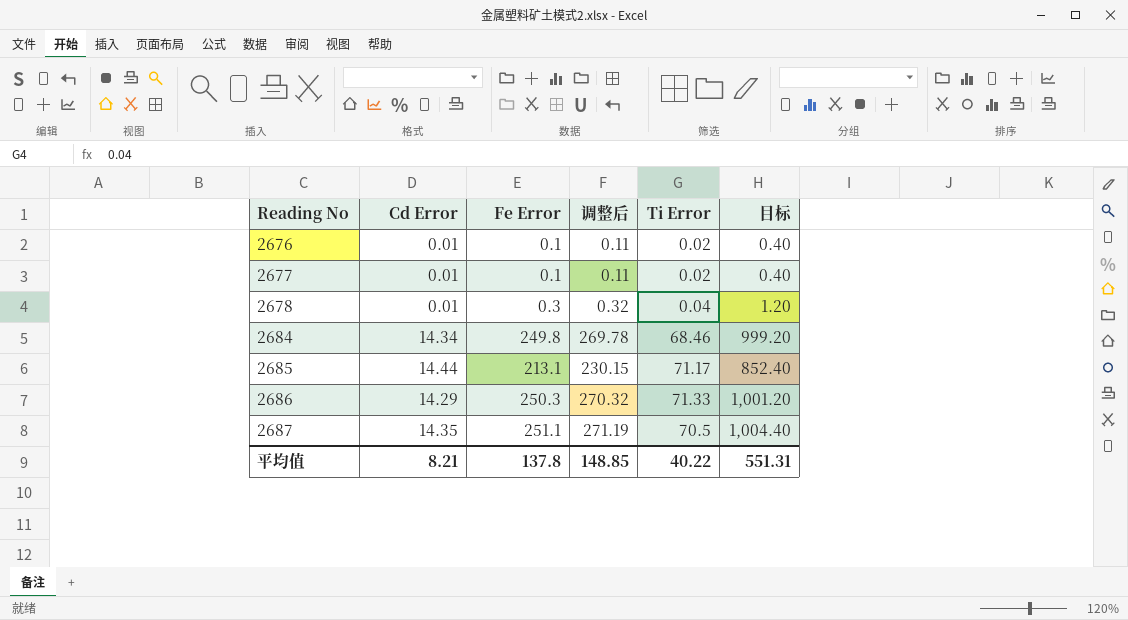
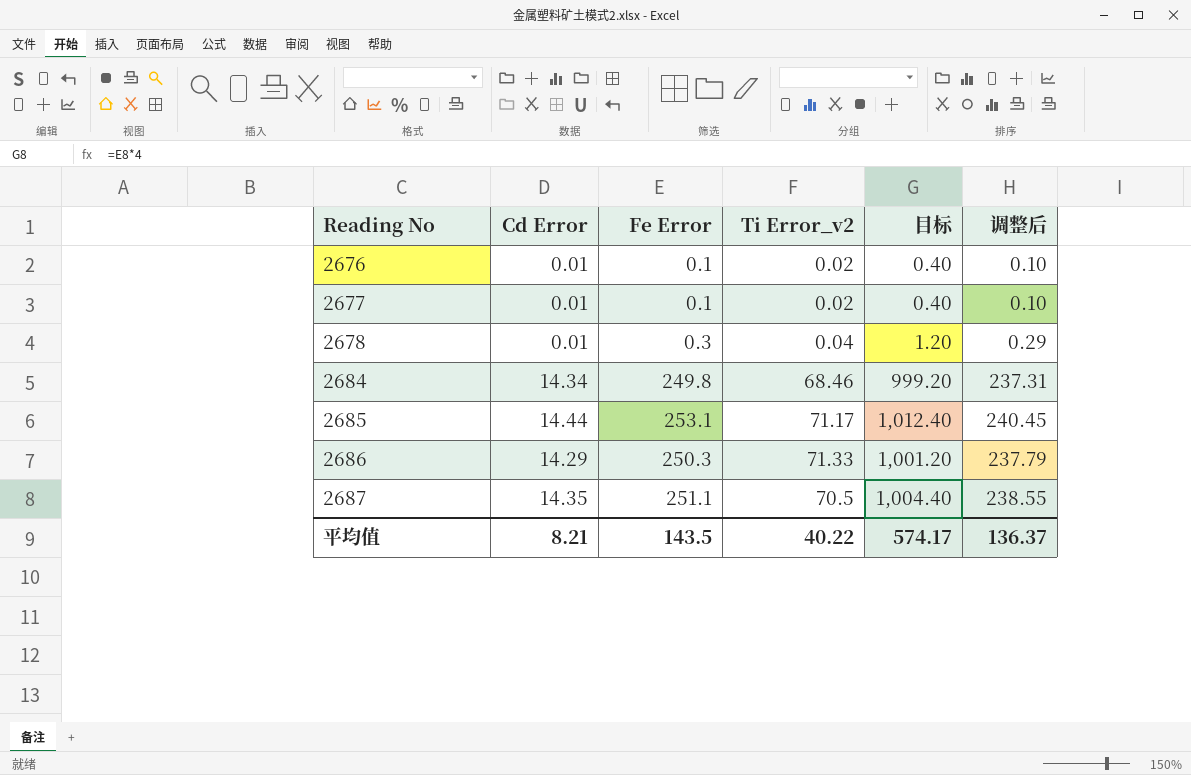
column name: Ti Error -> Ti Error_v2
column 调整后 | formula: [Fe Error] * 1.08 -> [Fe Error] * 0.95
column 调整后 | position: 4 -> 6
2685 | Fe Error: 213.1 -> 253.1
2685 | 目标: 852.40 -> 1,012.40
平均值 | Fe Error: 137.8 -> 143.5
平均值 | 目标: 551.31 -> 574.17
平均值 | 调整后: 148.85 -> 136.37

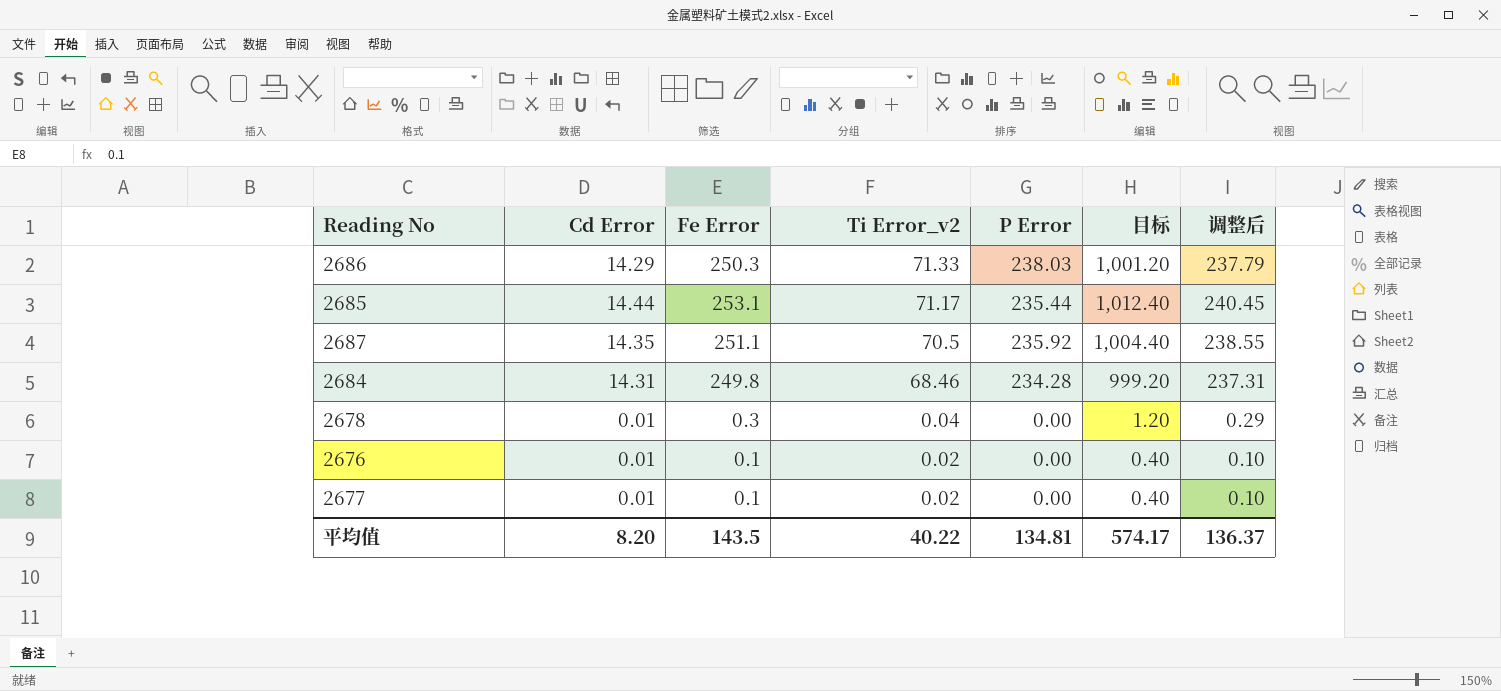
row order: Reading No ascending -> Ti Error_v2 descending
column P Error | position: none -> 5
2684 | Cd Error: 14.34 -> 14.31
平均值 | Cd Error: 8.21 -> 8.20

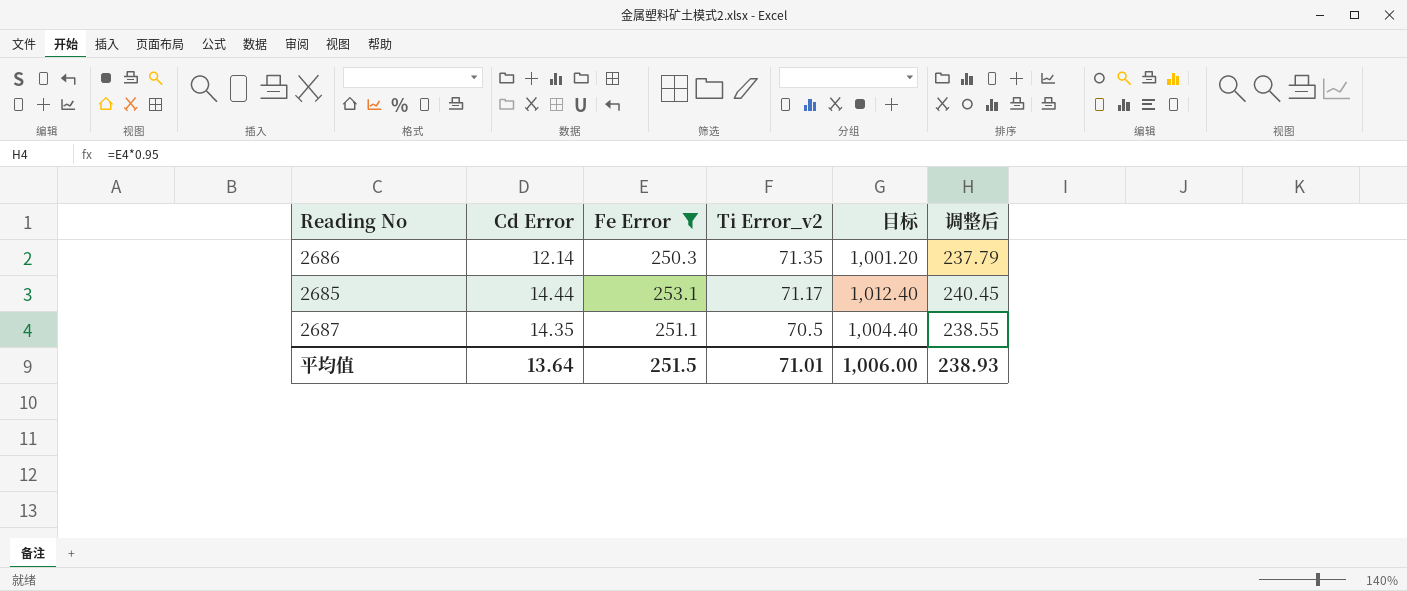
filter: none -> Fe Error >= 250.3
column P Error | position: 5 -> none
2686 | Cd Error: 14.29 -> 12.14
2686 | Ti Error_v2: 71.33 -> 71.35
平均值 | Cd Error: 8.20 -> 13.64
平均值 | Fe Error: 143.5 -> 251.5
平均值 | Ti Error_v2: 40.22 -> 71.01
平均值 | 目标: 574.17 -> 1,006.00
平均值 | 调整后: 136.37 -> 238.93

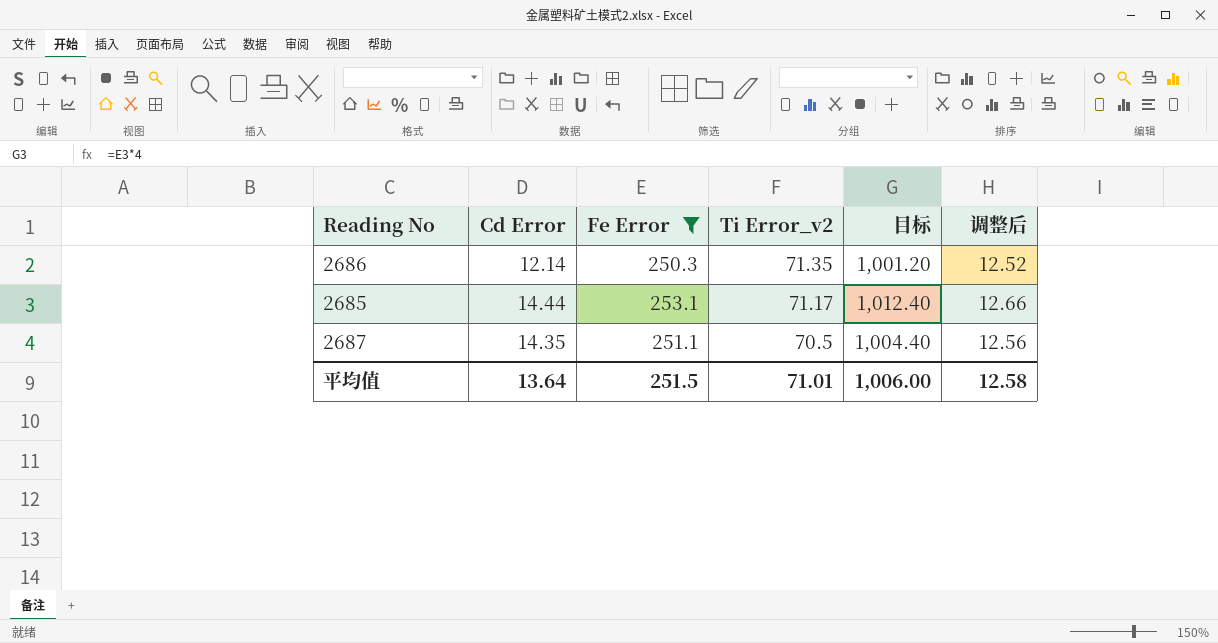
column 调整后 | formula: [Fe Error] * 0.95 -> [Fe Error] * 0.05
平均值 | 调整后: 238.93 -> 12.58

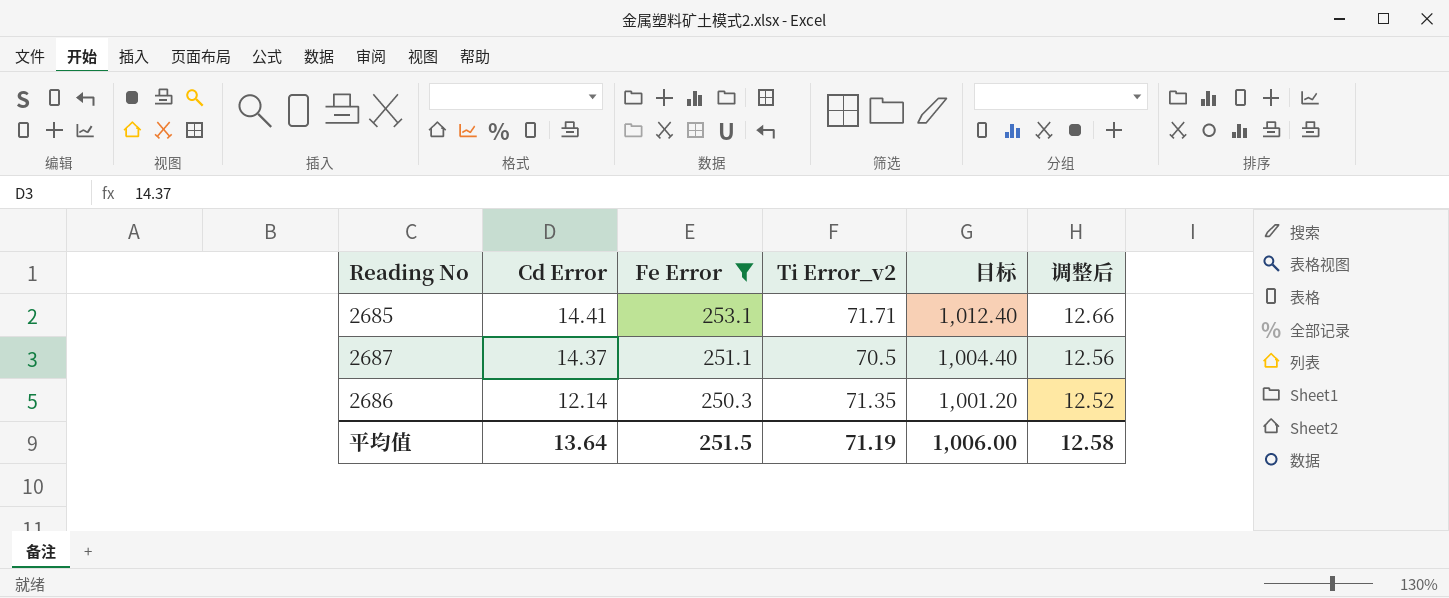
row order: Ti Error_v2 descending -> Cd Error descending
2685 | Cd Error: 14.44 -> 14.41
2685 | Ti Error_v2: 71.17 -> 71.71
2687 | Cd Error: 14.35 -> 14.37
平均值 | Ti Error_v2: 71.01 -> 71.19

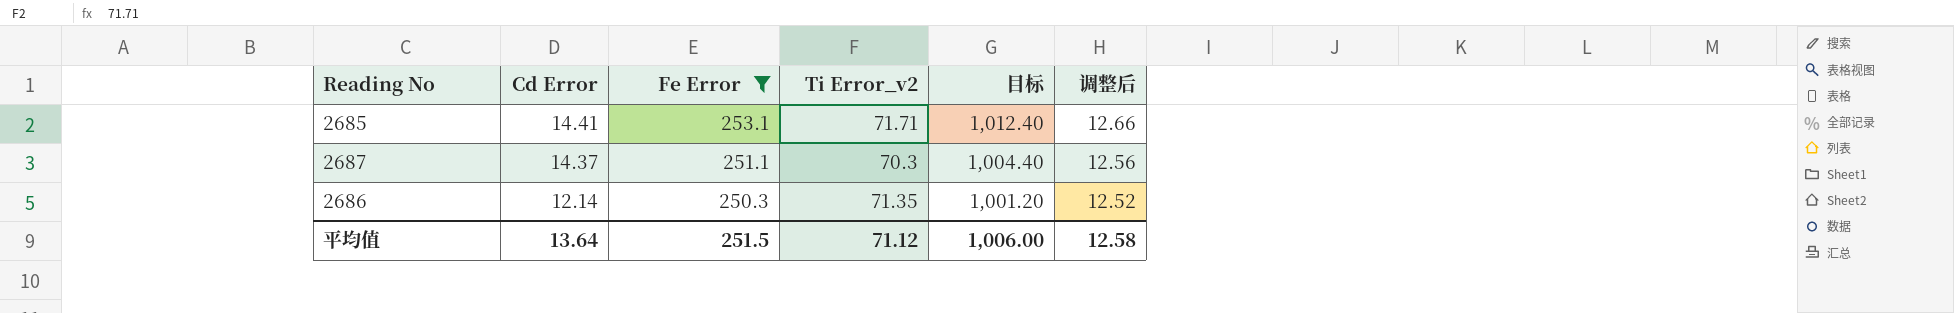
2687 | Ti Error_v2: 70.5 -> 70.3
平均值 | Ti Error_v2: 71.19 -> 71.12

